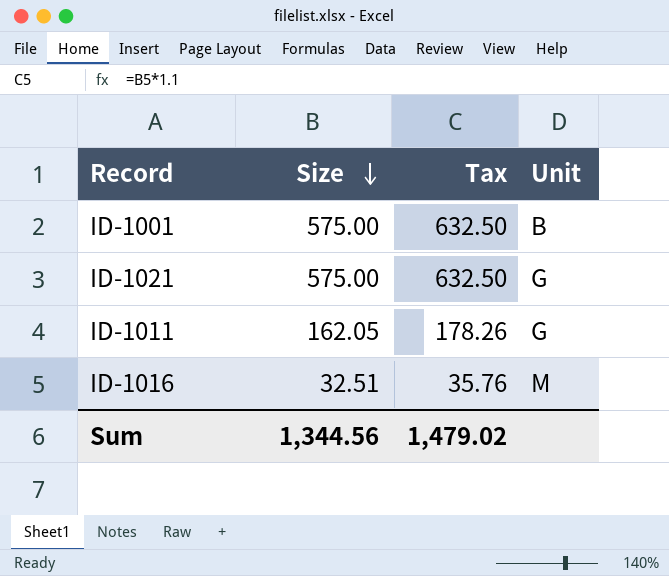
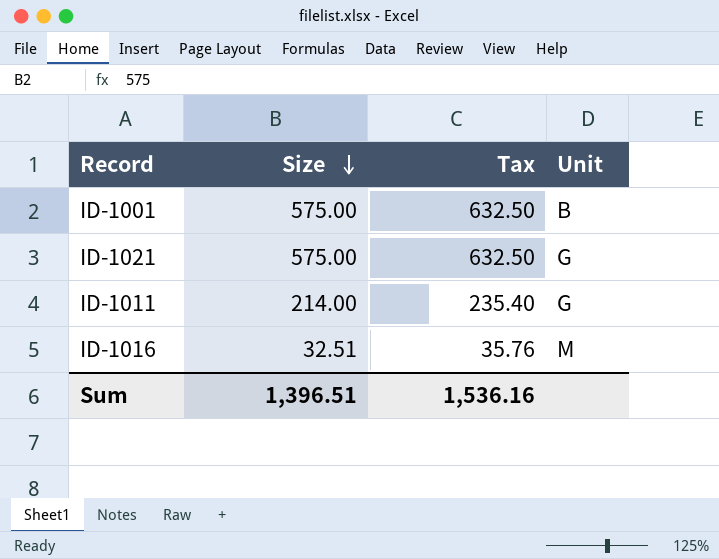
ID-1011 | Size: 162.05 -> 214.00
ID-1011 | Tax: 178.26 -> 235.40
Sum | Size: 1,344.56 -> 1,396.51
Sum | Tax: 1,479.02 -> 1,536.16

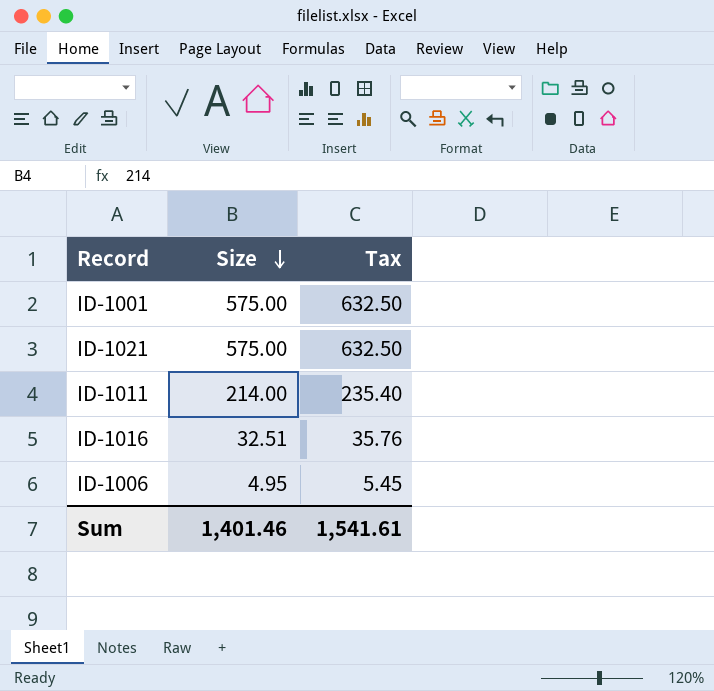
column Unit | position: 4 -> none
row ID-1006: none -> 4.95 | 5.45
Sum | Size: 1,396.51 -> 1,401.46
Sum | Tax: 1,536.16 -> 1,541.61

